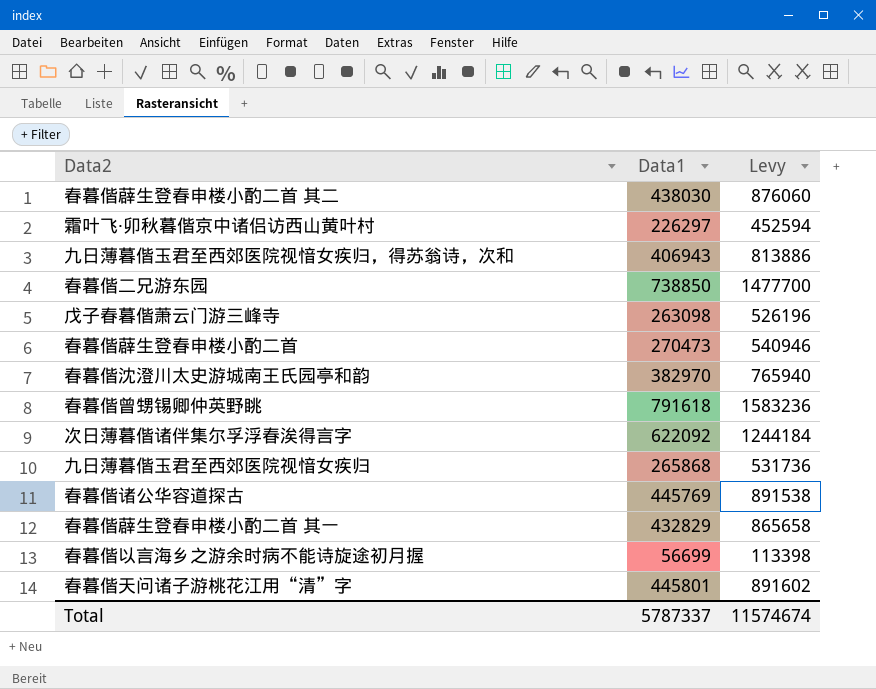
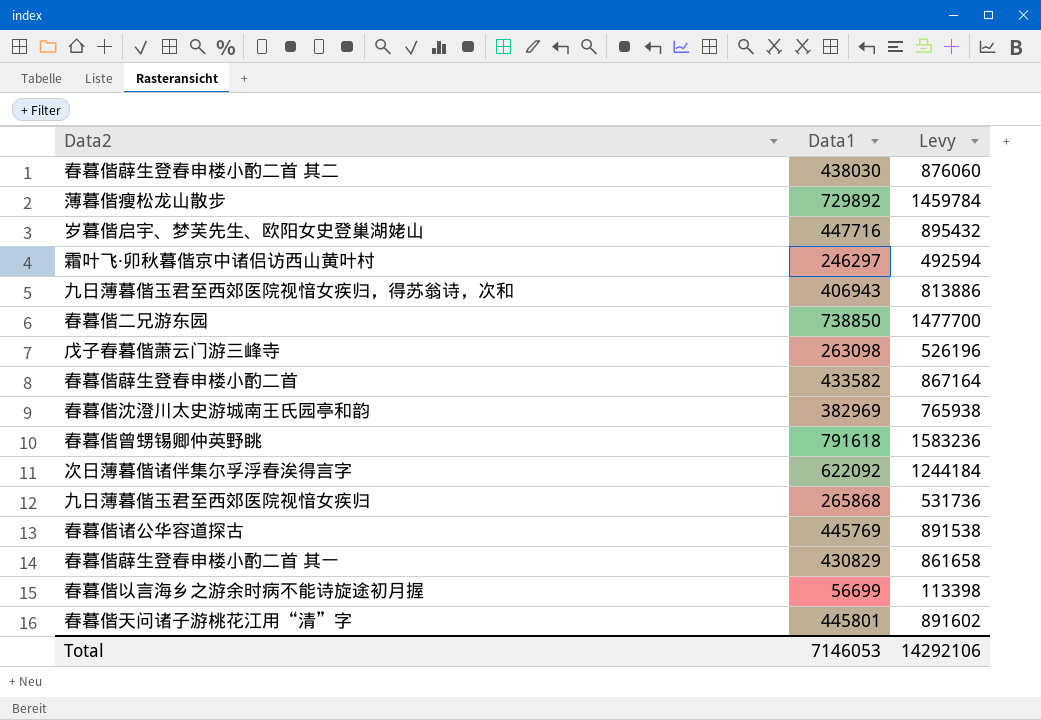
row 薄暮偕瘦松龙山散步: none -> 729892 | 1459784
row 岁暮偕启宇、梦芙先生、欧阳女史登巢湖姥山: none -> 447716 | 895432
霜叶飞·卯秋暮偕京中诸侣访西山黄叶村 | Data1: 226297 -> 246297
霜叶飞·卯秋暮偕京中诸侣访西山黄叶村 | Levy: 452594 -> 492594
春暮偕薜生登春申楼小酌二首 | Data1: 270473 -> 433582
春暮偕薜生登春申楼小酌二首 | Levy: 540946 -> 867164
春暮偕沈澄川太史游城南王氏园亭和韵 | Data1: 382970 -> 382969
春暮偕沈澄川太史游城南王氏园亭和韵 | Levy: 765940 -> 765938
春暮偕薜生登春申楼小酌二首 其一 | Data1: 432829 -> 430829
春暮偕薜生登春申楼小酌二首 其一 | Levy: 865658 -> 861658
Total | Data1: 5787337 -> 7146053
Total | Levy: 11574674 -> 14292106

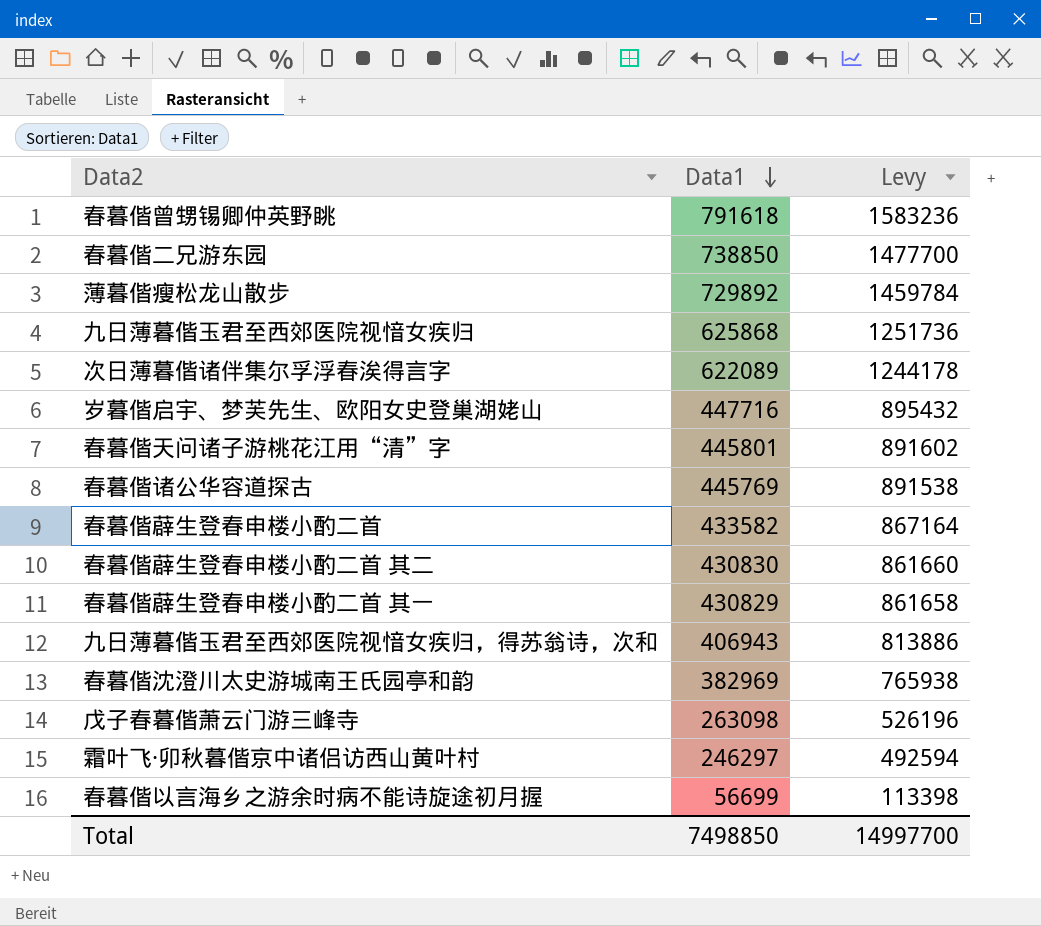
row order: none -> Data1 descending
九日薄暮偕玉君至西郊医院视愔女疾归 | Data1: 265868 -> 625868
九日薄暮偕玉君至西郊医院视愔女疾归 | Levy: 531736 -> 1251736
次日薄暮偕诸伴集尔孚浮春涘得言字 | Data1: 622092 -> 622089
次日薄暮偕诸伴集尔孚浮春涘得言字 | Levy: 1244184 -> 1244178
春暮偕薜生登春申楼小酌二首 其二 | Data1: 438030 -> 430830
春暮偕薜生登春申楼小酌二首 其二 | Levy: 876060 -> 861660
Total | Data1: 7146053 -> 7498850
Total | Levy: 14292106 -> 14997700

